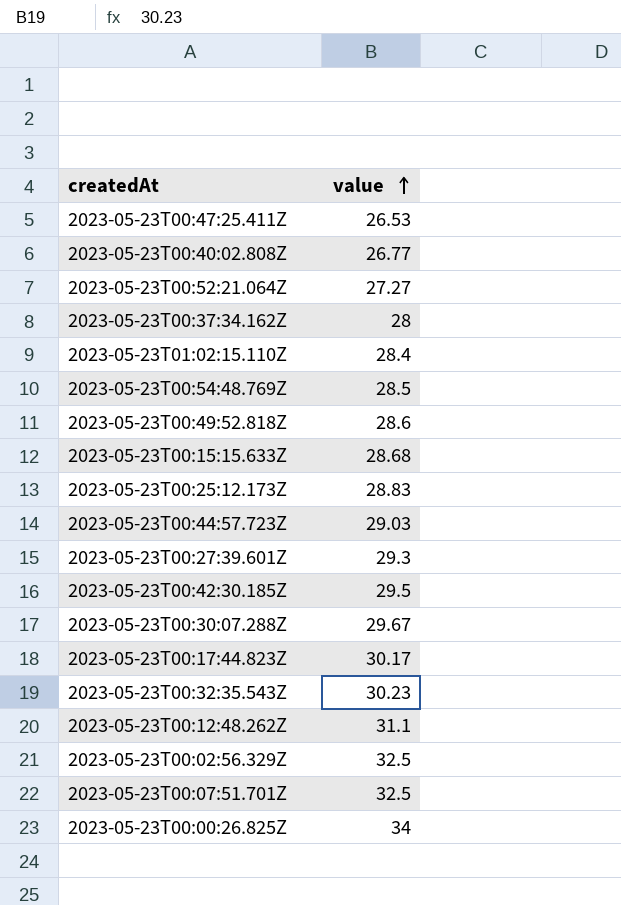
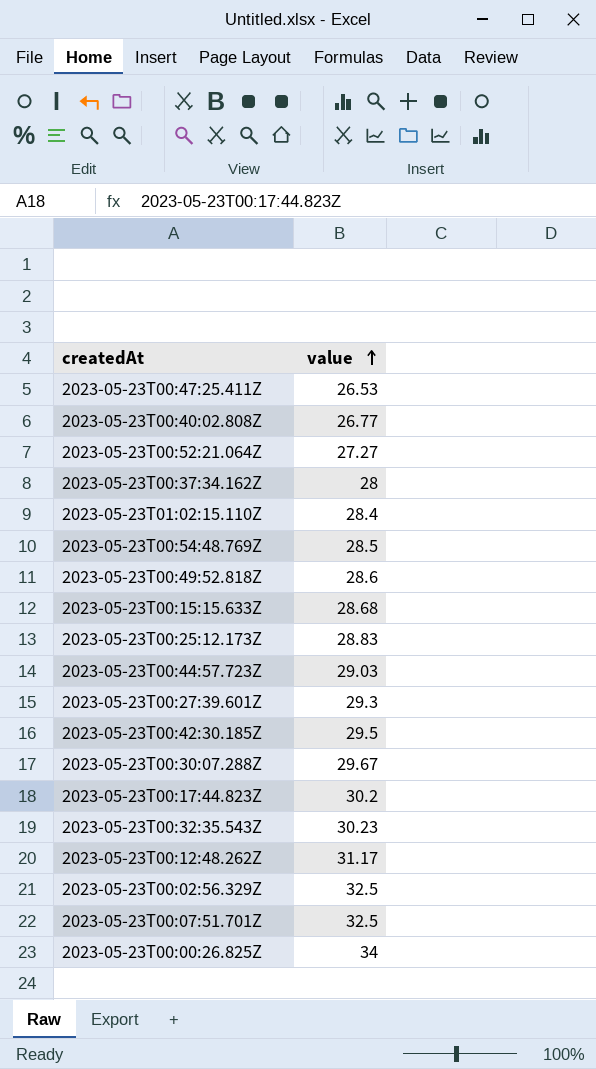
2023-05-23T00:17:44.823Z | value: 30.17 -> 30.2
2023-05-23T00:12:48.262Z | value: 31.1 -> 31.17

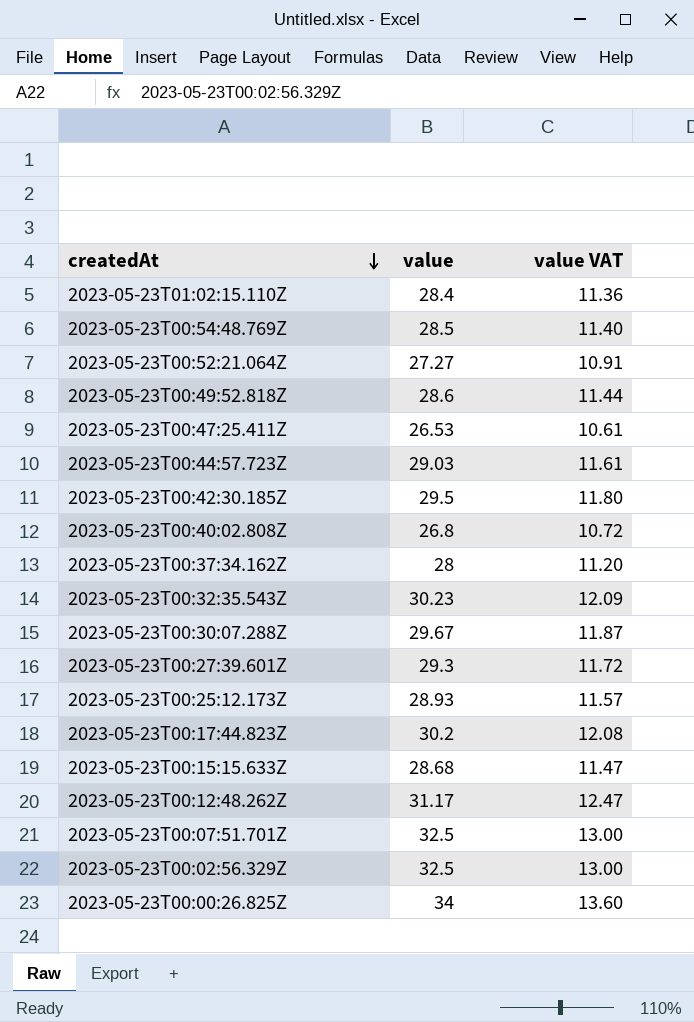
row order: value ascending -> createdAt descending
column value VAT | formula: none -> [value] * 0.4
2023-05-23T00:40:02.808Z | value: 26.77 -> 26.8
2023-05-23T00:25:12.173Z | value: 28.83 -> 28.93

